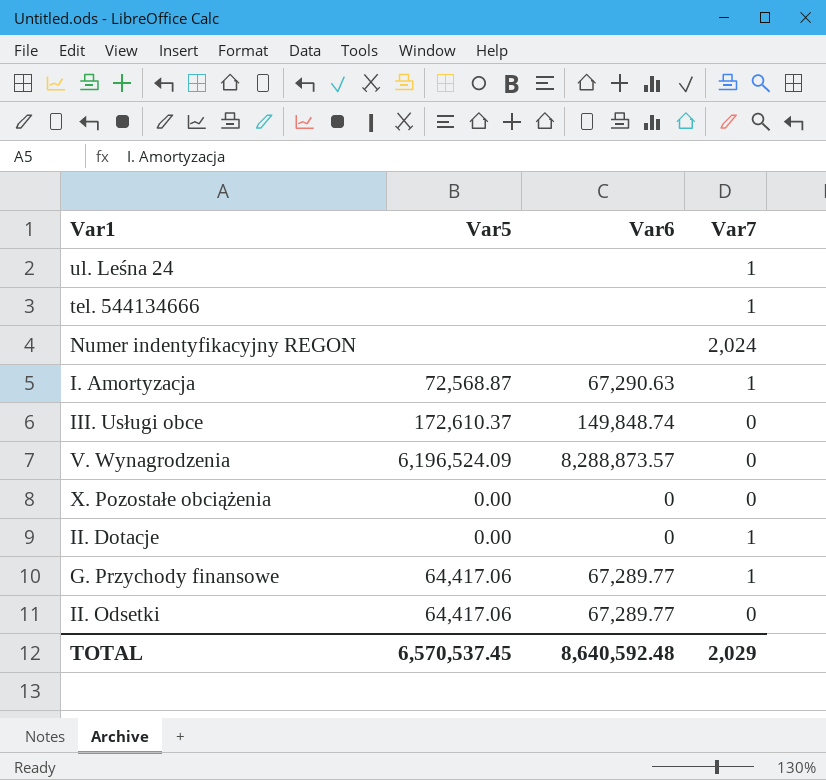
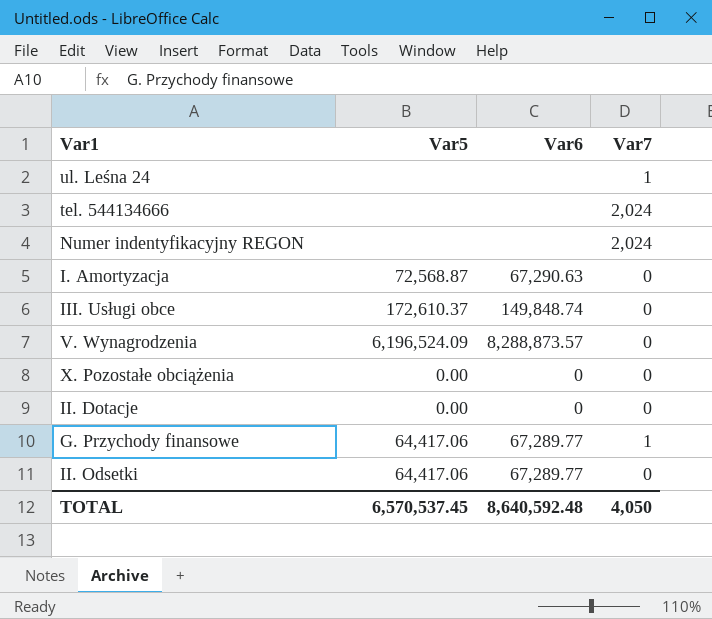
tel. 544134666 | Var7: 1 -> 2,024
I. Amortyzacja | Var7: 1 -> 0
II. Dotacje | Var7: 1 -> 0
TOTAL | Var7: 2,029 -> 4,050

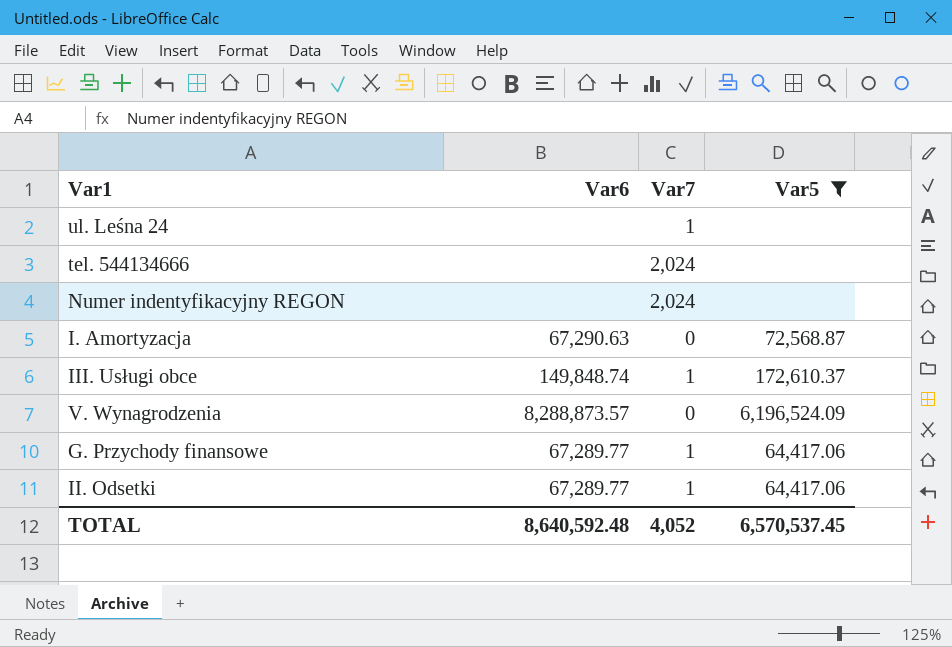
filter: none -> Var5 != 0.00
column Var5 | position: 2 -> 4
III. Usługi obce | Var7: 0 -> 1
II. Odsetki | Var7: 0 -> 1
TOTAL | Var7: 4,050 -> 4,052

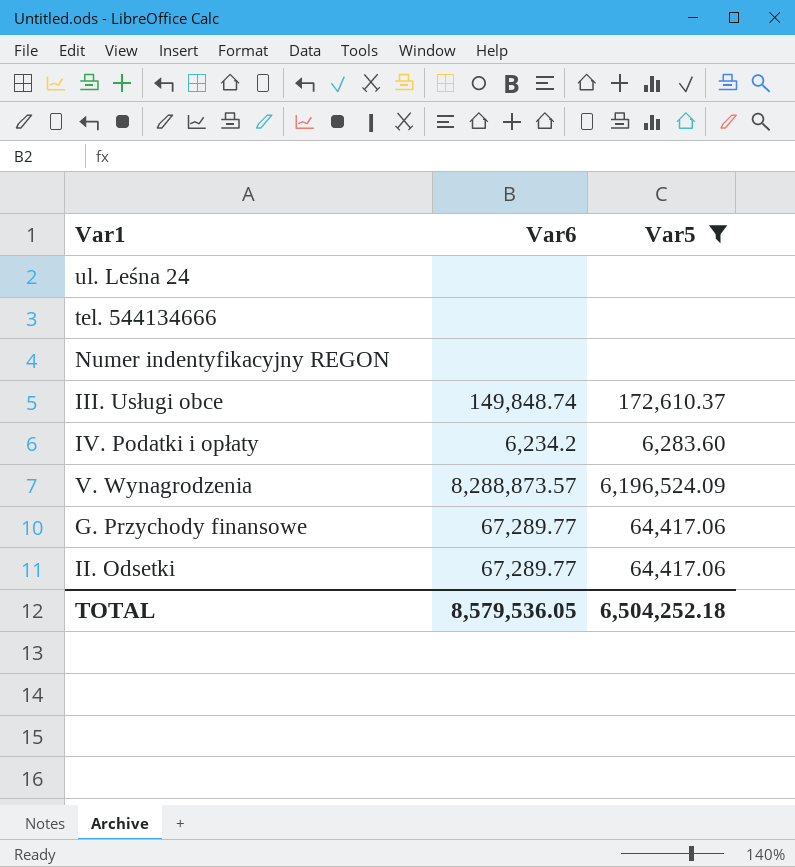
column Var7 | position: 3 -> none
row I. Amortyzacja: 67,290.63 | 0 | 72,568.87 -> none
row IV. Podatki i opłaty: none -> 6,234.2 | 6,283.60
TOTAL | Var6: 8,640,592.48 -> 8,579,536.05
TOTAL | Var5: 6,570,537.45 -> 6,504,252.18

